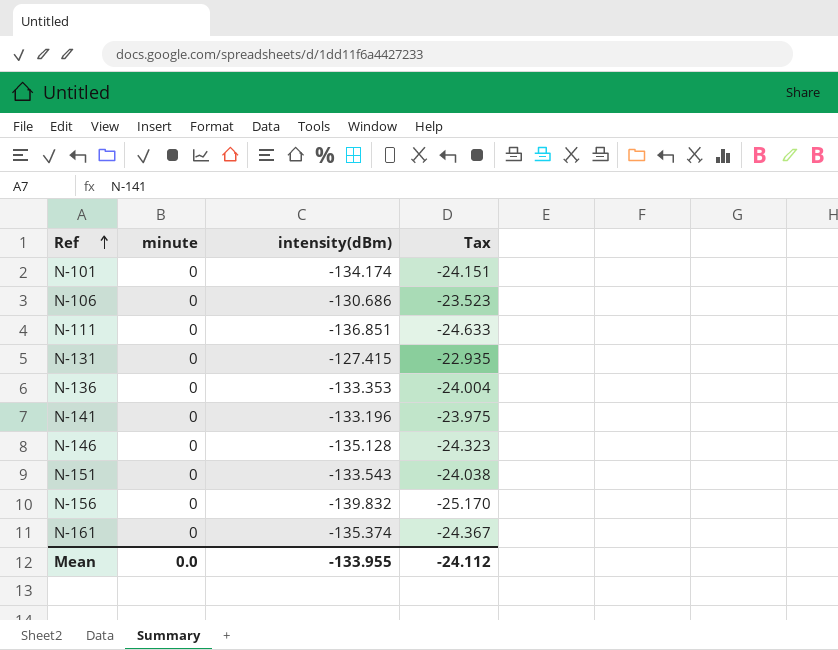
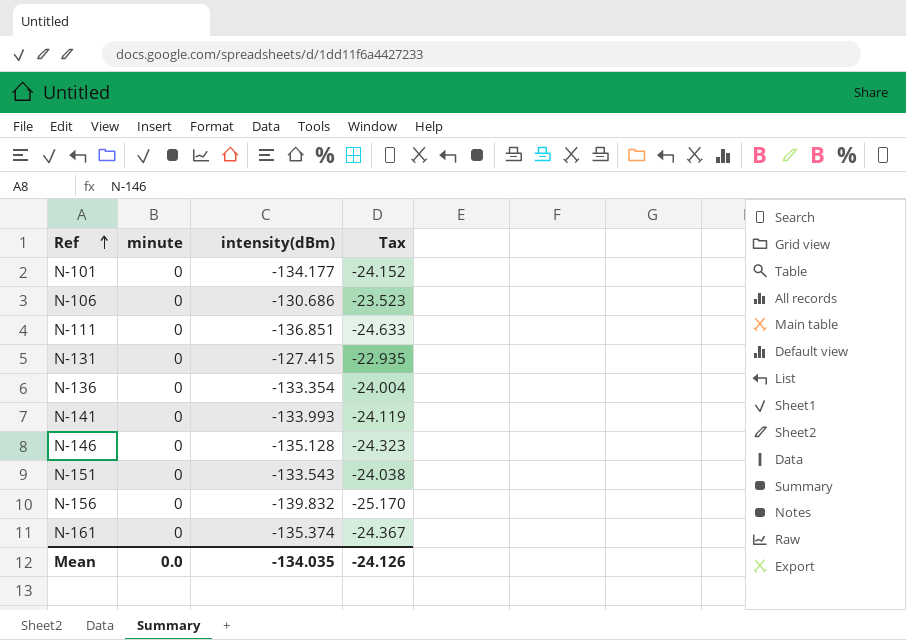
N-101 | intensity(dBm): -134.174 -> -134.177
N-101 | Tax: -24.151 -> -24.152
N-136 | intensity(dBm): -133.353 -> -133.354
N-141 | intensity(dBm): -133.196 -> -133.993
N-141 | Tax: -23.975 -> -24.119
Mean | intensity(dBm): -133.955 -> -134.035
Mean | Tax: -24.112 -> -24.126

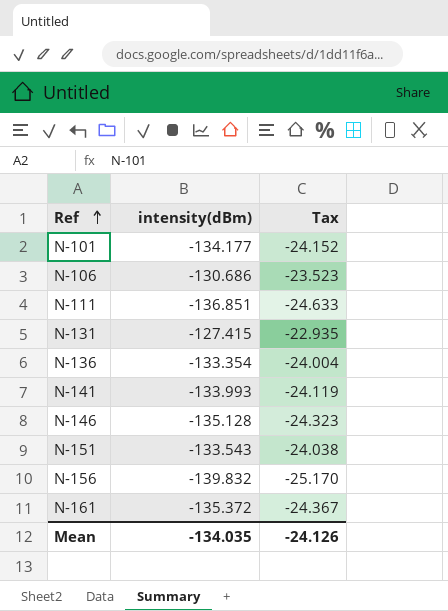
column minute | position: 2 -> none
N-161 | intensity(dBm): -135.374 -> -135.372

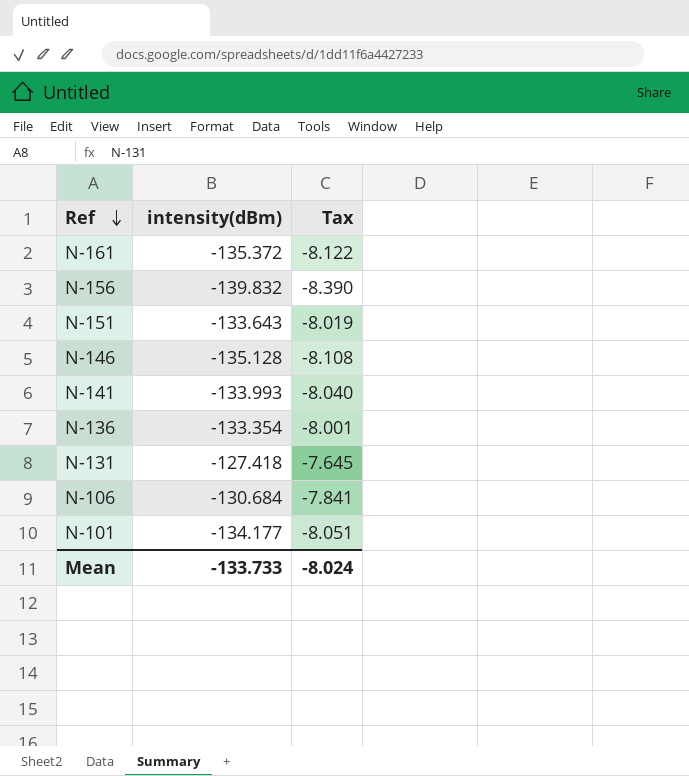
row order: Ref ascending -> Ref descending
column Tax | formula: [intensity(dBm)] * 0.18 -> [intensity(dBm)] * 0.06
row N-111: -136.851 | -24.633 -> none
N-151 | intensity(dBm): -133.543 -> -133.643
N-131 | intensity(dBm): -127.415 -> -127.418
N-106 | intensity(dBm): -130.686 -> -130.684
Mean | intensity(dBm): -134.035 -> -133.733
Mean | Tax: -24.126 -> -8.024

